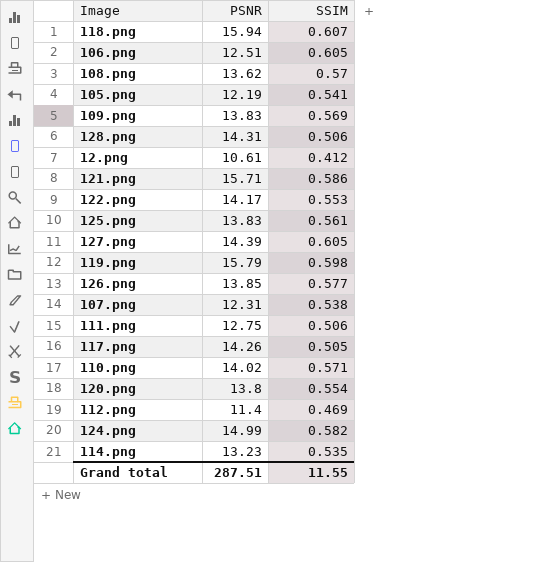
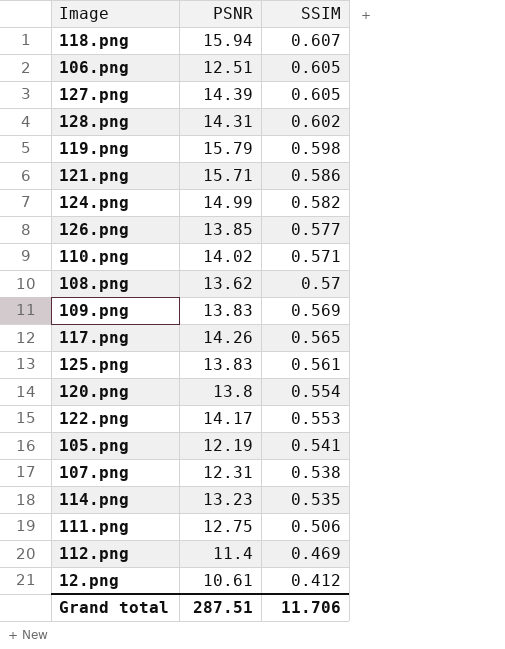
row order: none -> SSIM descending
128.png | SSIM: 0.506 -> 0.602
117.png | SSIM: 0.505 -> 0.565
Grand total | SSIM: 11.55 -> 11.706

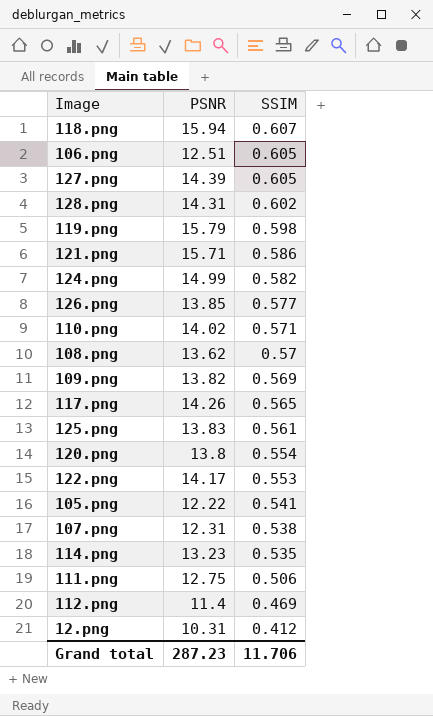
109.png | PSNR: 13.83 -> 13.82
105.png | PSNR: 12.19 -> 12.22
12.png | PSNR: 10.61 -> 10.31
Grand total | PSNR: 287.51 -> 287.23

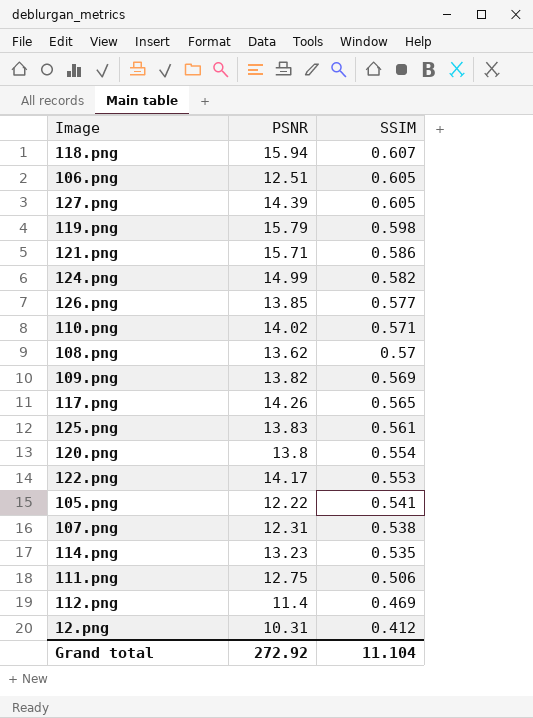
row 128.png: 14.31 | 0.602 -> none
Grand total | PSNR: 287.23 -> 272.92
Grand total | SSIM: 11.706 -> 11.104

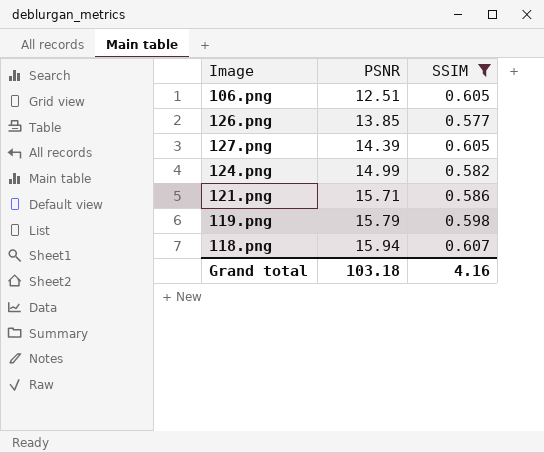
filter: none -> SSIM >= 0.577
row order: SSIM descending -> PSNR ascending
Grand total | PSNR: 272.92 -> 103.18
Grand total | SSIM: 11.104 -> 4.16

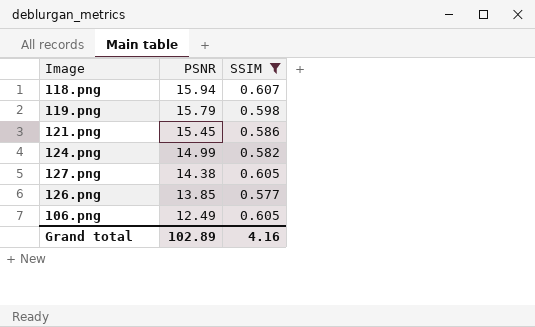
row order: PSNR ascending -> PSNR descending
121.png | PSNR: 15.71 -> 15.45
127.png | PSNR: 14.39 -> 14.38
106.png | PSNR: 12.51 -> 12.49
Grand total | PSNR: 103.18 -> 102.89

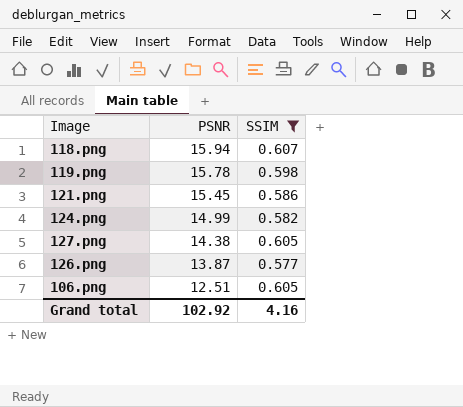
119.png | PSNR: 15.79 -> 15.78
126.png | PSNR: 13.85 -> 13.87
106.png | PSNR: 12.49 -> 12.51
Grand total | PSNR: 102.89 -> 102.92

